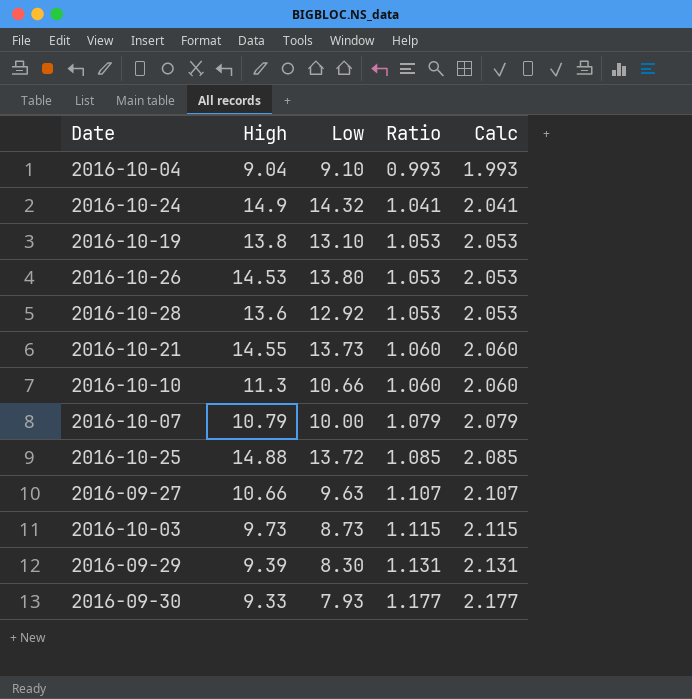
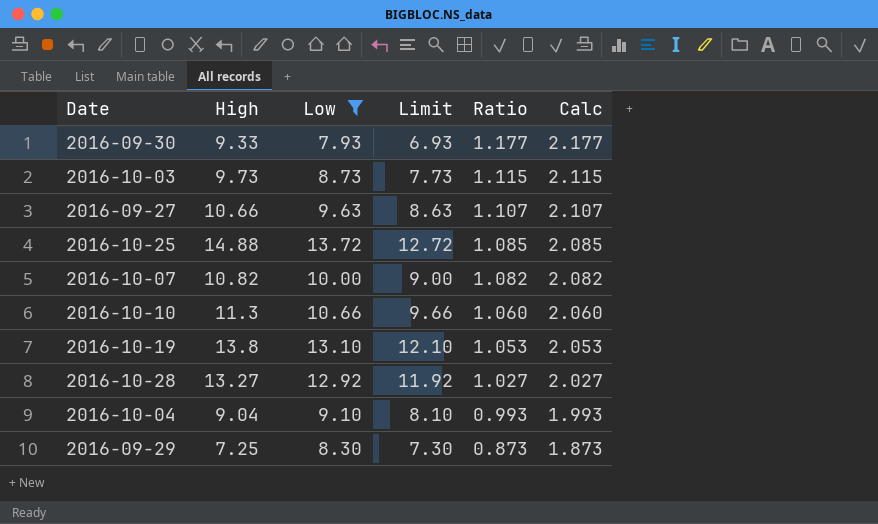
filter: none -> Low <= 13.72
row order: Ratio ascending -> Ratio descending
column Limit | formula: none -> [Low] - 1
2016-10-07 | High: 10.79 -> 10.82
2016-10-07 | Ratio: 1.079 -> 1.082
2016-10-07 | Calc: 2.079 -> 2.082
2016-10-28 | High: 13.6 -> 13.27
2016-10-28 | Ratio: 1.053 -> 1.027
2016-10-28 | Calc: 2.053 -> 2.027
2016-09-29 | High: 9.39 -> 7.25
2016-09-29 | Ratio: 1.131 -> 0.873
2016-09-29 | Calc: 2.131 -> 1.873

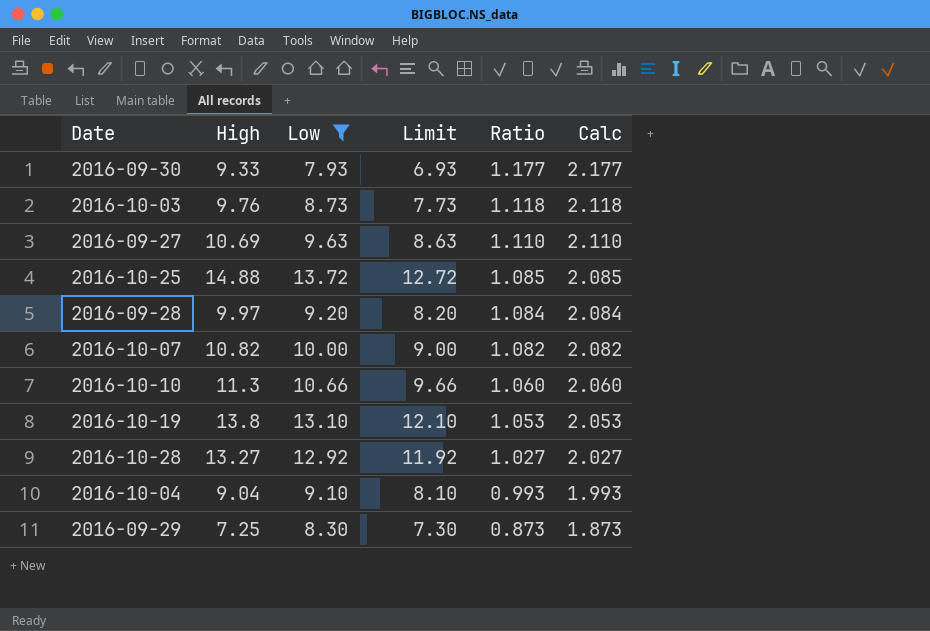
2016-10-03 | High: 9.73 -> 9.76
2016-10-03 | Ratio: 1.115 -> 1.118
2016-10-03 | Calc: 2.115 -> 2.118
2016-09-27 | High: 10.66 -> 10.69
2016-09-27 | Ratio: 1.107 -> 1.110
2016-09-27 | Calc: 2.107 -> 2.110
row 2016-09-28: none -> 9.97 | 9.20 | 8.20 | 1.084 | 2.084

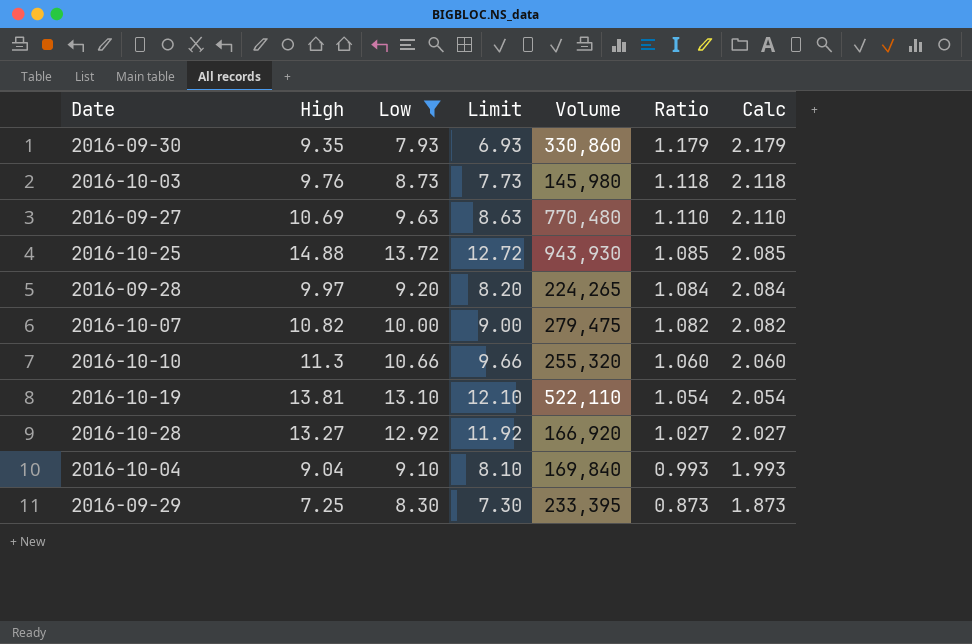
column Volume | position: none -> 5
2016-09-30 | High: 9.33 -> 9.35
2016-09-30 | Ratio: 1.177 -> 1.179
2016-09-30 | Calc: 2.177 -> 2.179
2016-10-19 | High: 13.8 -> 13.81
2016-10-19 | Ratio: 1.053 -> 1.054
2016-10-19 | Calc: 2.053 -> 2.054

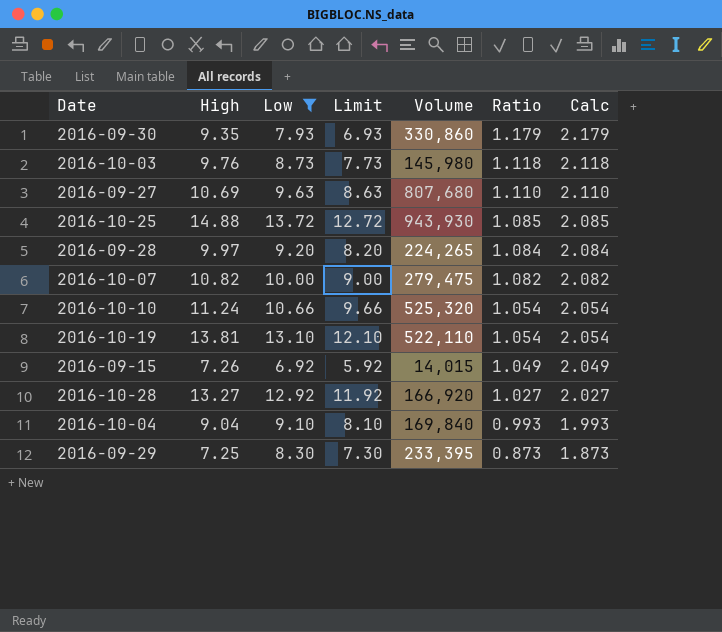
2016-09-27 | Volume: 770,480 -> 807,680
2016-10-10 | High: 11.3 -> 11.24
2016-10-10 | Volume: 255,320 -> 525,320
2016-10-10 | Ratio: 1.060 -> 1.054
2016-10-10 | Calc: 2.060 -> 2.054
row 2016-09-15: none -> 7.26 | 6.92 | 5.92 | 14,015 | 1.049 | 2.049

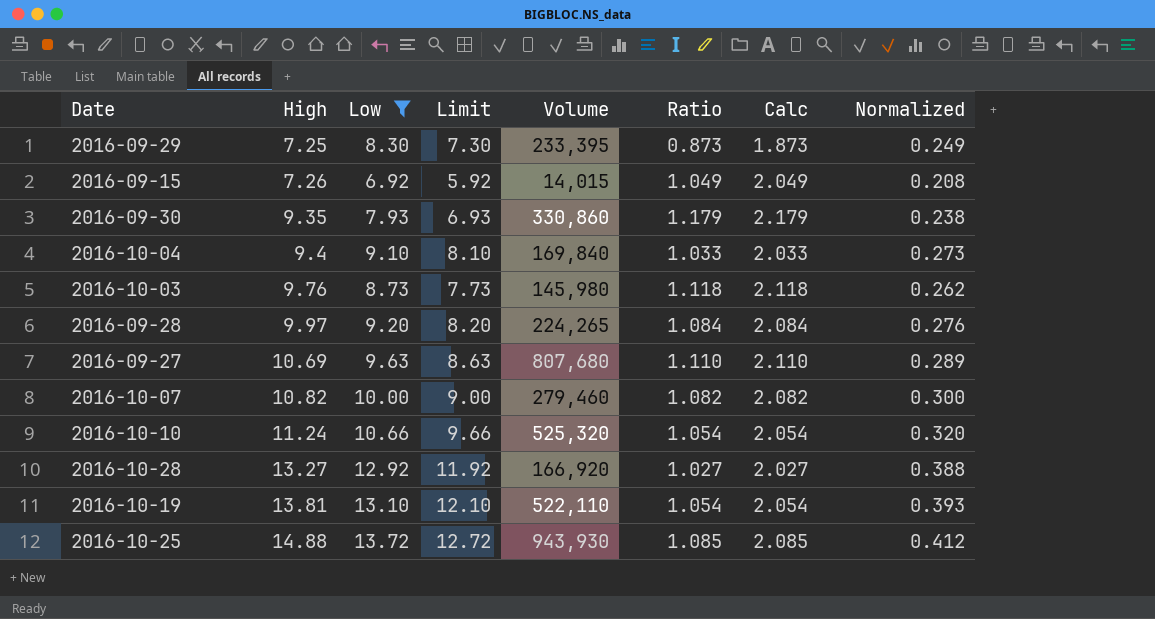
row order: Ratio descending -> High ascending
column Normalized | formula: none -> [Low] * 0.03
2016-10-04 | High: 9.04 -> 9.4
2016-10-04 | Ratio: 0.993 -> 1.033
2016-10-04 | Calc: 1.993 -> 2.033
2016-10-07 | Volume: 279,475 -> 279,460

